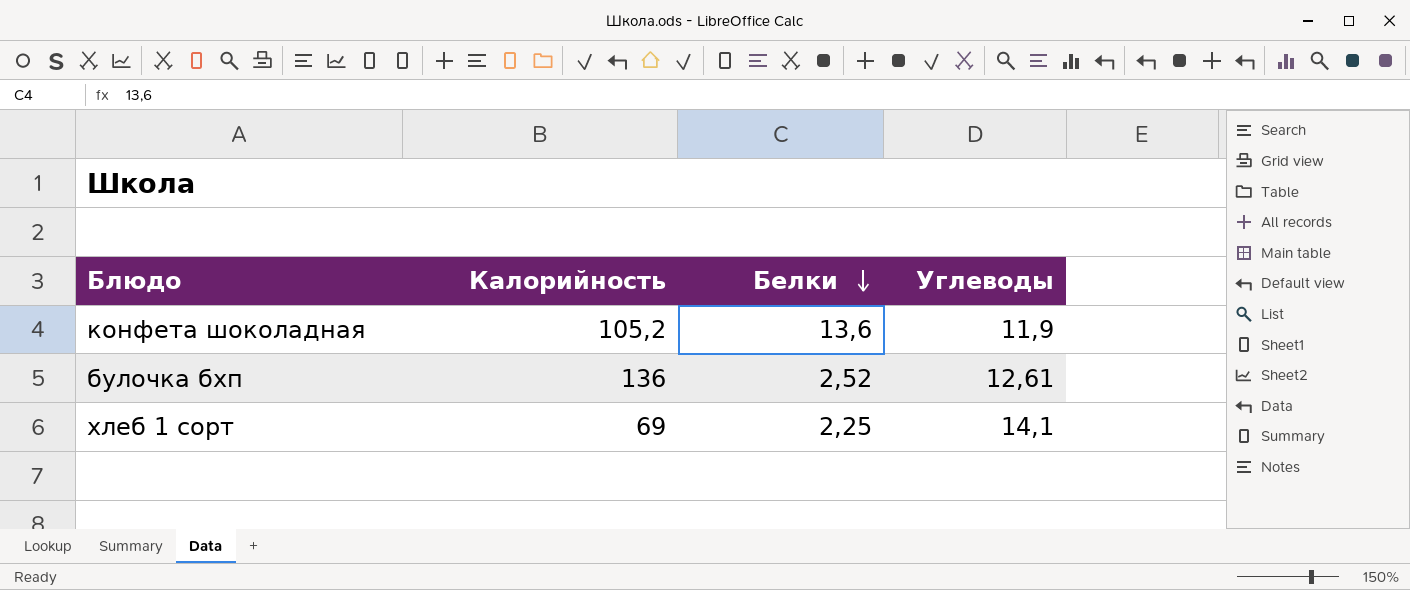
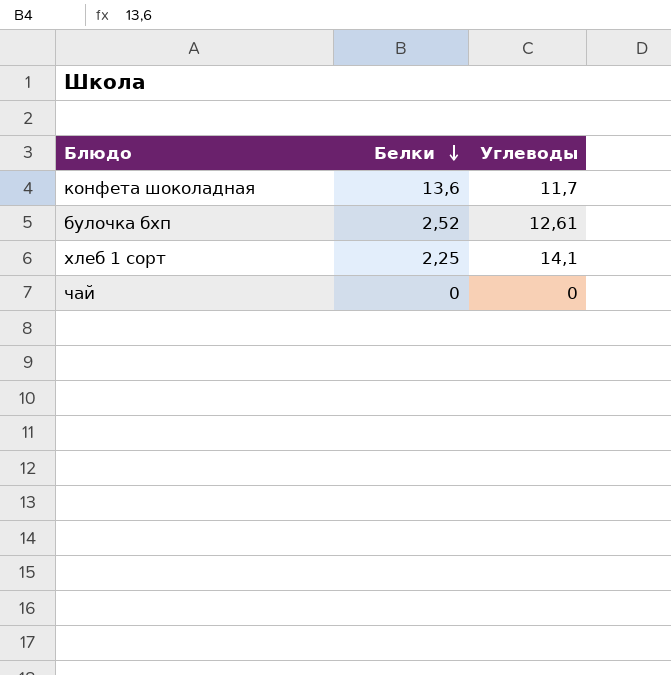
column Калорийность | position: 2 -> none
конфета шоколадная | Углеводы: 11,9 -> 11,7
row чай: none -> 0 | 0

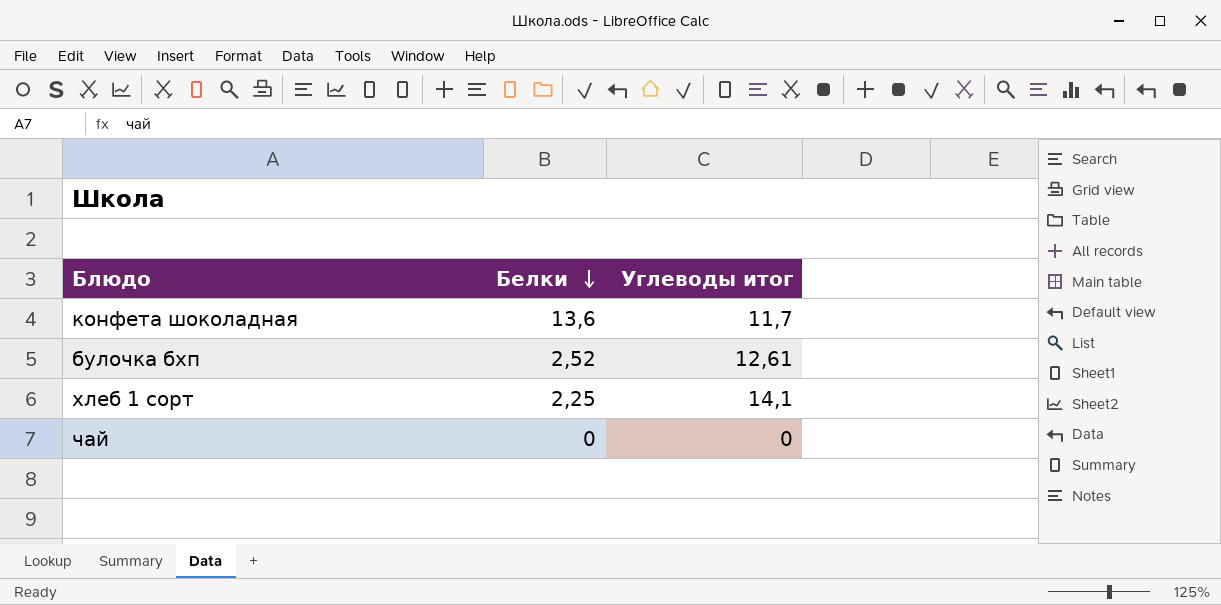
column name: Углеводы -> Углеводы итог

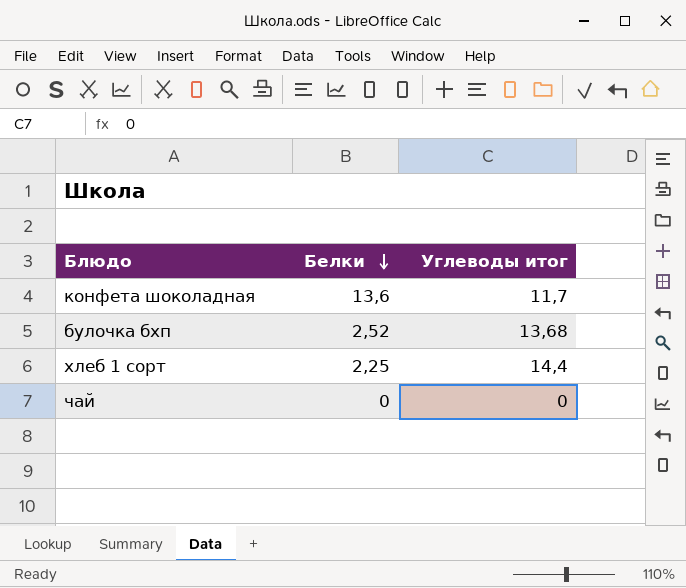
булочка бхп | Углеводы итог: 12,61 -> 13,68
хлеб 1 сорт | Углеводы итог: 14,1 -> 14,4

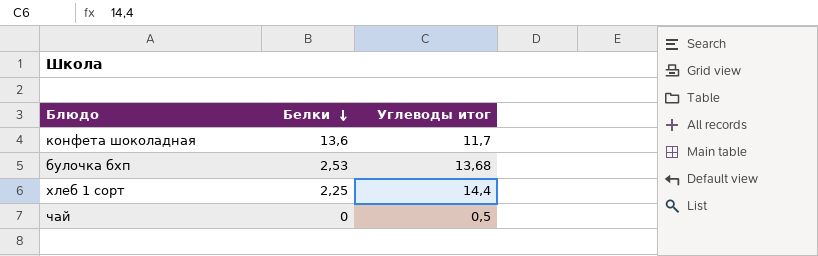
булочка бхп | Белки: 2,52 -> 2,53
чай | Углеводы итог: 0 -> 0,5

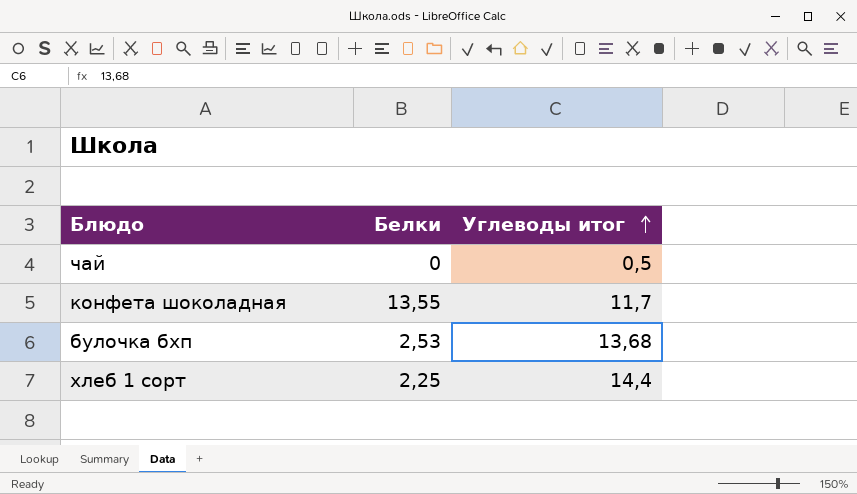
row order: Белки descending -> Углеводы итог ascending
конфета шоколадная | Белки: 13,6 -> 13,55

